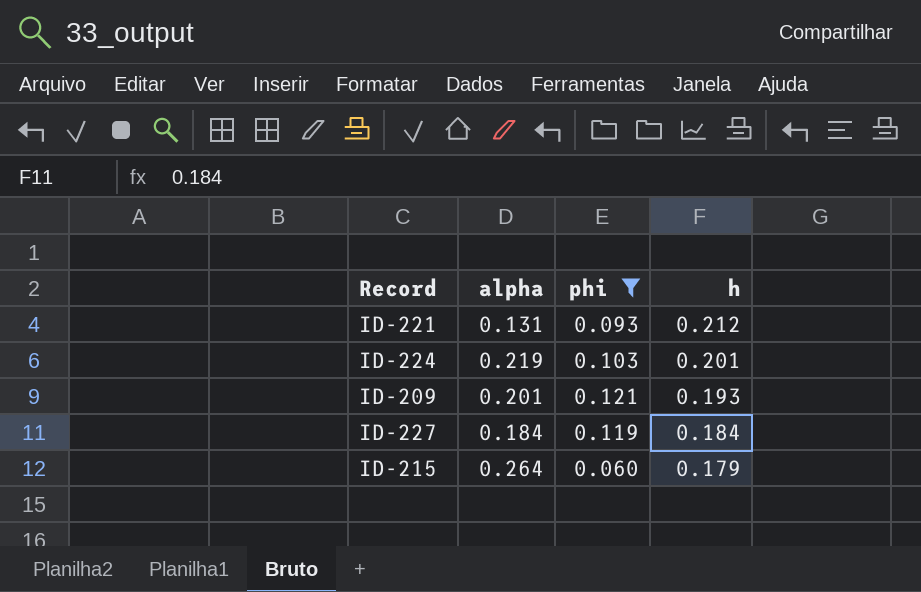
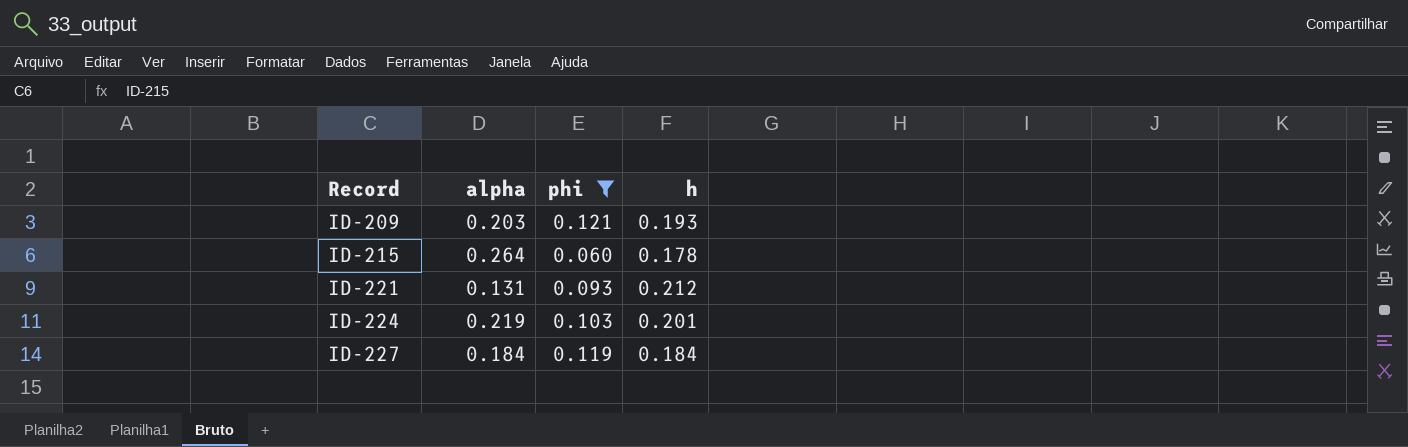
row order: h descending -> Record ascending
ID-209 | alpha: 0.201 -> 0.203
ID-215 | h: 0.179 -> 0.178

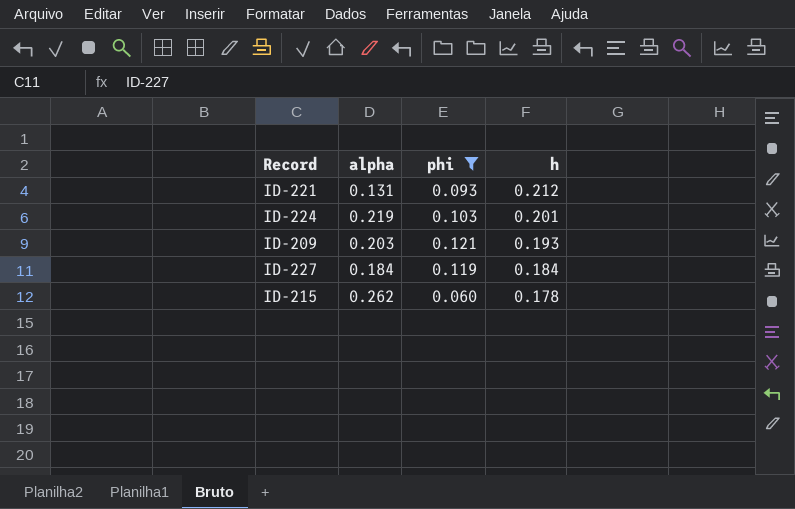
row order: Record ascending -> h descending
ID-215 | alpha: 0.264 -> 0.262

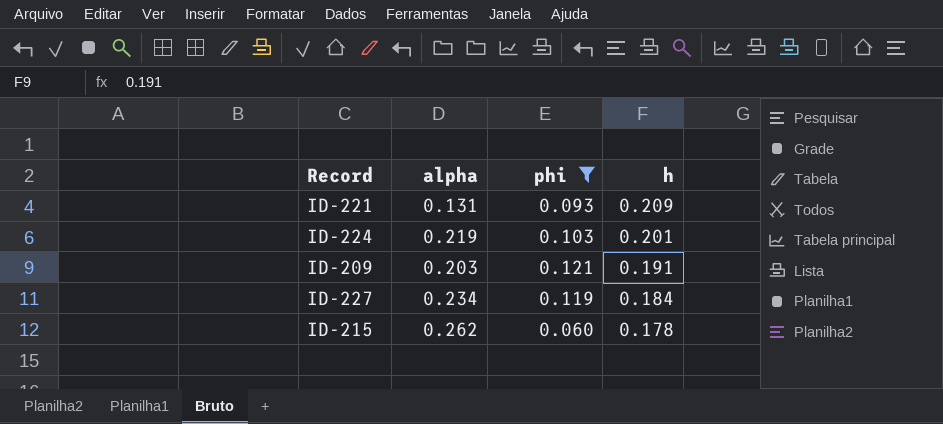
ID-221 | h: 0.212 -> 0.209
ID-209 | h: 0.193 -> 0.191
ID-227 | alpha: 0.184 -> 0.234

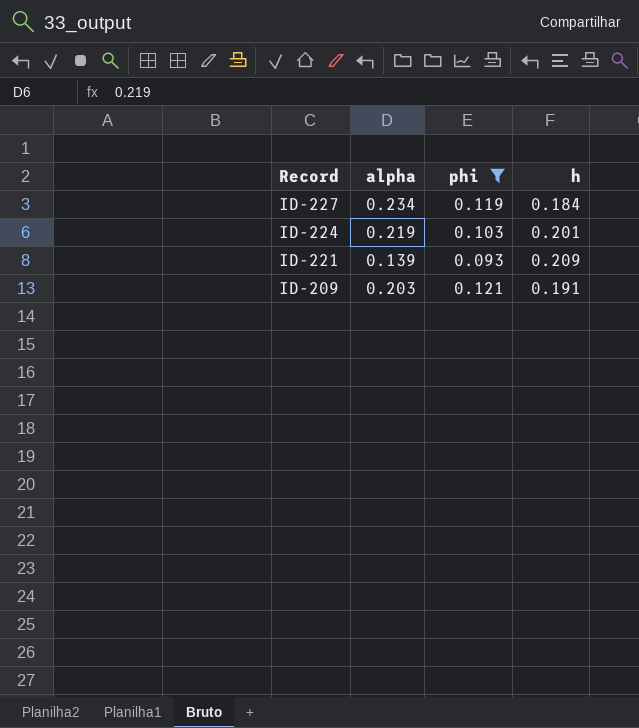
row order: h descending -> Record descending
row ID-215: 0.262 | 0.060 | 0.178 -> none
ID-221 | alpha: 0.131 -> 0.139

